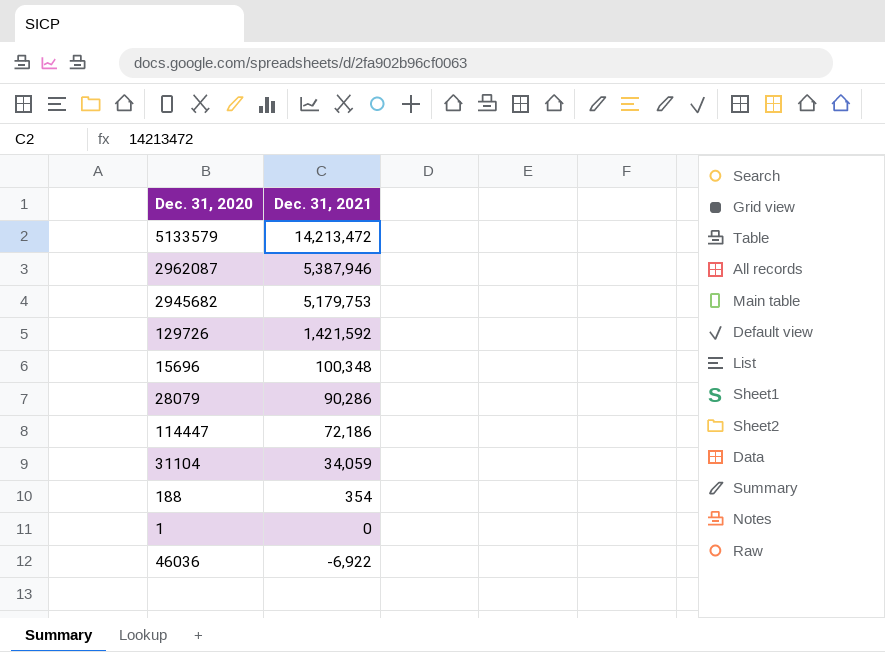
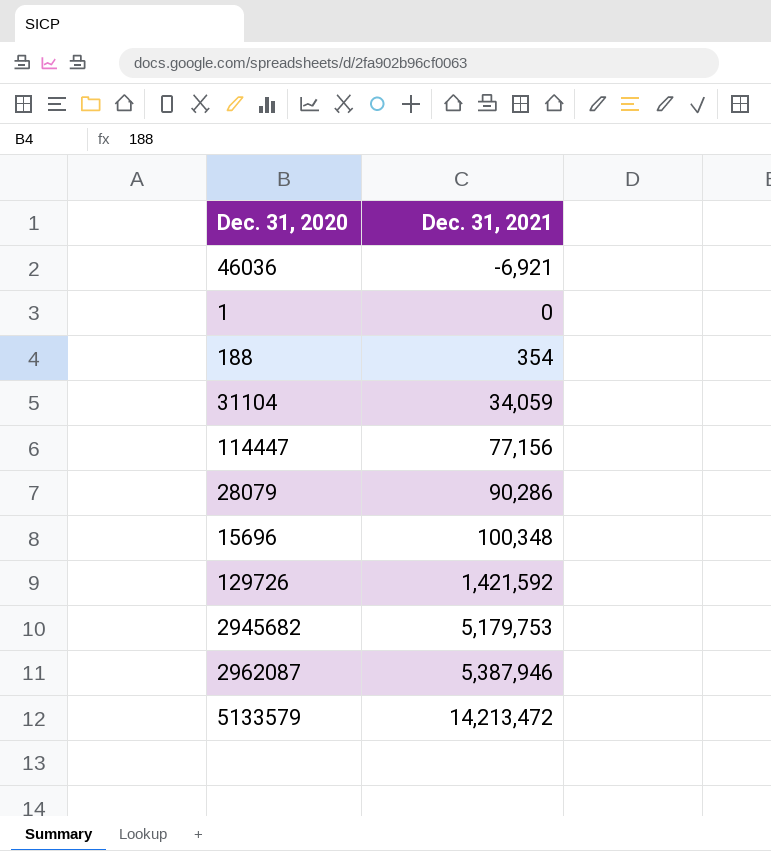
row order: Dec. 31, 2021 descending -> Dec. 31, 2021 ascending
46036 | Dec. 31, 2021: -6,922 -> -6,921
114447 | Dec. 31, 2021: 72,186 -> 77,156

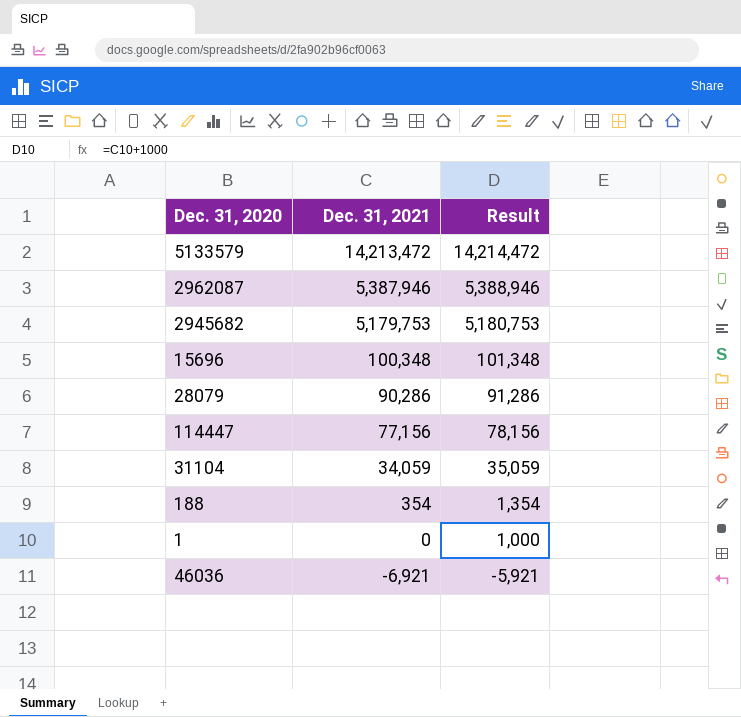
row order: Dec. 31, 2021 ascending -> Dec. 31, 2021 descending
column Result | formula: none -> [Dec. 31, 2021] + 1000
row 129726: 1,421,592 -> none

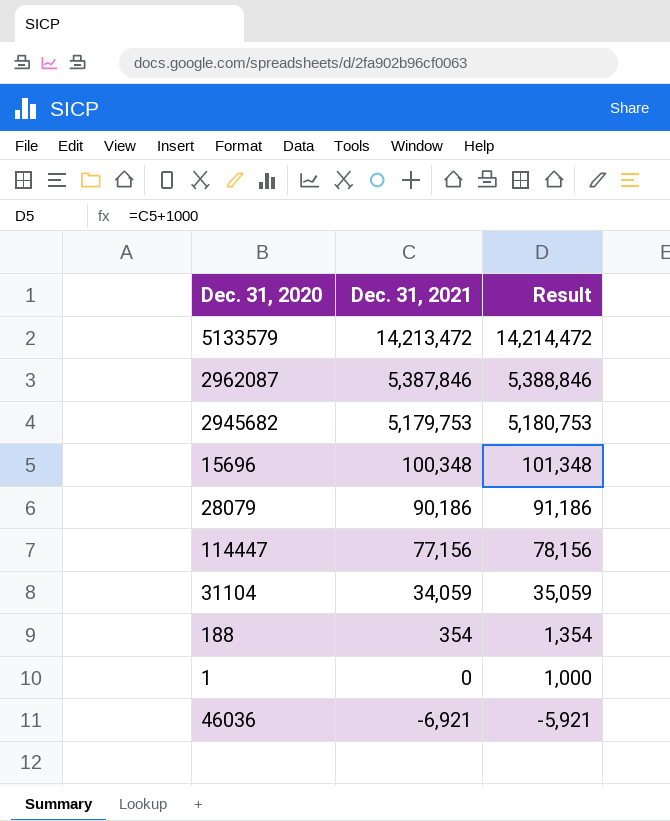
2962087 | Dec. 31, 2021: 5,387,946 -> 5,387,846
2962087 | Result: 5,388,946 -> 5,388,846
28079 | Dec. 31, 2021: 90,286 -> 90,186
28079 | Result: 91,286 -> 91,186

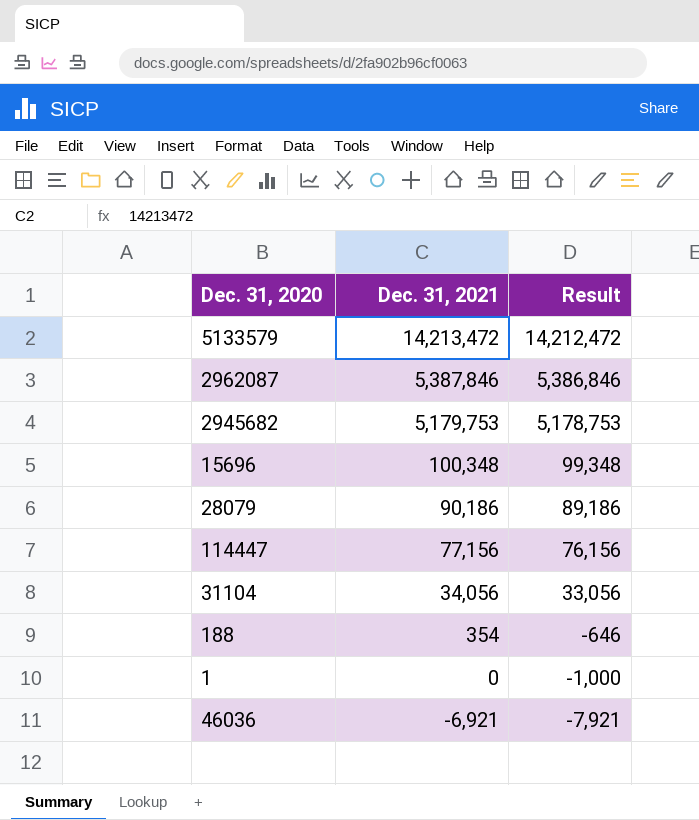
column Result | formula: [Dec. 31, 2021] + 1000 -> [Dec. 31, 2021] - 1000
31104 | Dec. 31, 2021: 34,059 -> 34,056

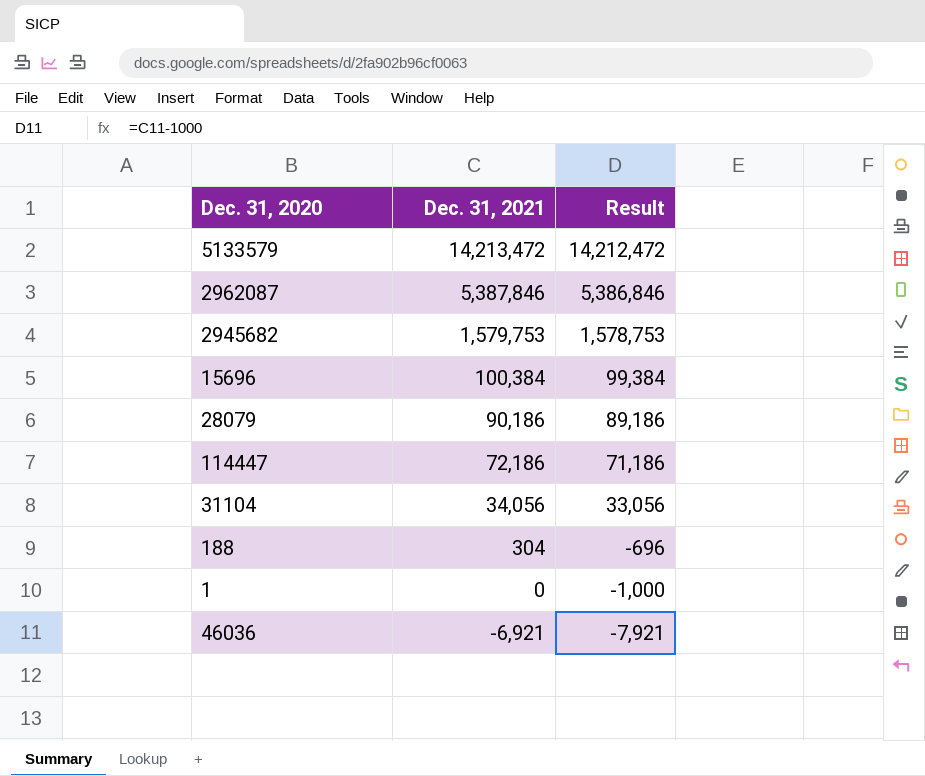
2945682 | Dec. 31, 2021: 5,179,753 -> 1,579,753
2945682 | Result: 5,178,753 -> 1,578,753
15696 | Dec. 31, 2021: 100,348 -> 100,384
15696 | Result: 99,348 -> 99,384
114447 | Dec. 31, 2021: 77,156 -> 72,186
114447 | Result: 76,156 -> 71,186
188 | Dec. 31, 2021: 354 -> 304
188 | Result: -646 -> -696

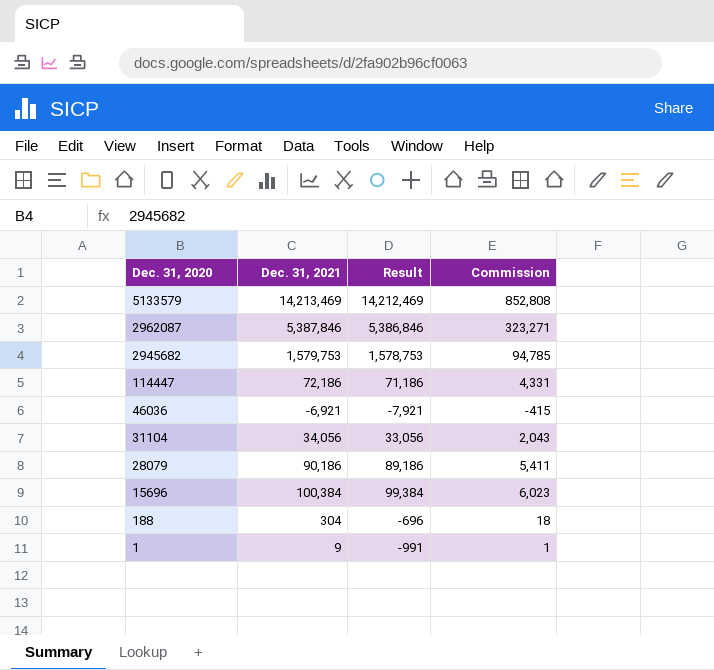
row order: Dec. 31, 2021 descending -> Dec. 31, 2020 descending
column Commission | formula: none -> [Dec. 31, 2021] * 0.06
5133579 | Dec. 31, 2021: 14,213,472 -> 14,213,469
5133579 | Result: 14,212,472 -> 14,212,469
1 | Dec. 31, 2021: 0 -> 9
1 | Result: -1,000 -> -991

